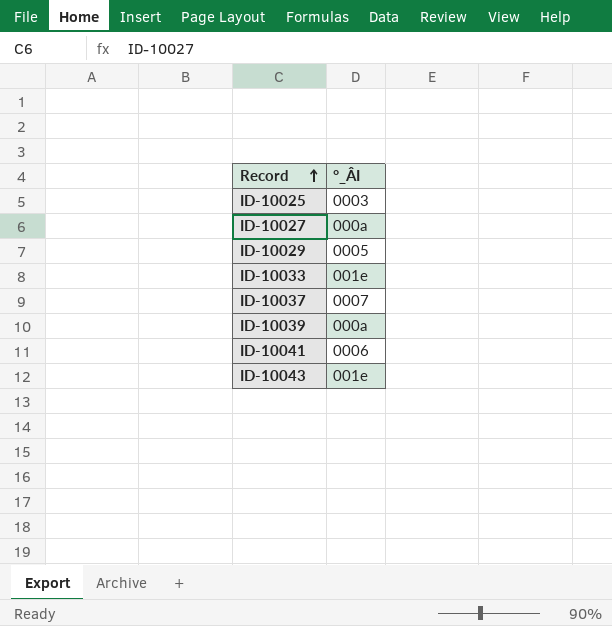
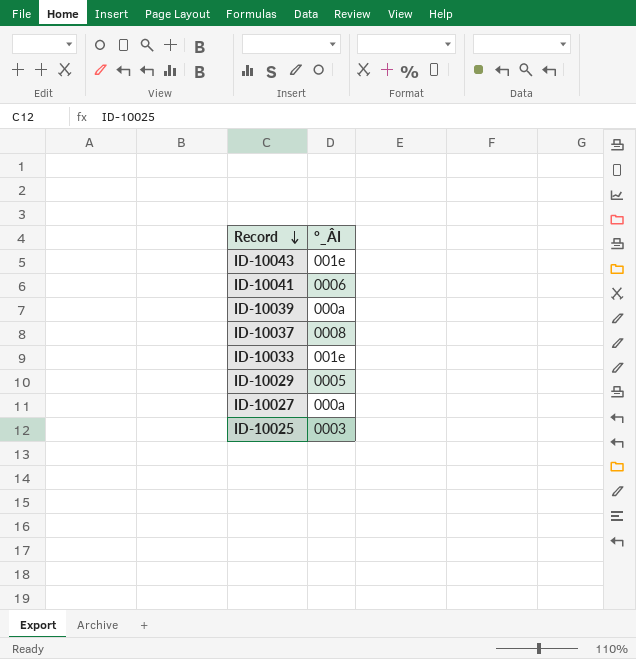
row order: Record ascending -> Record descending
ID-10037 | °_ÂI: 0007 -> 0008

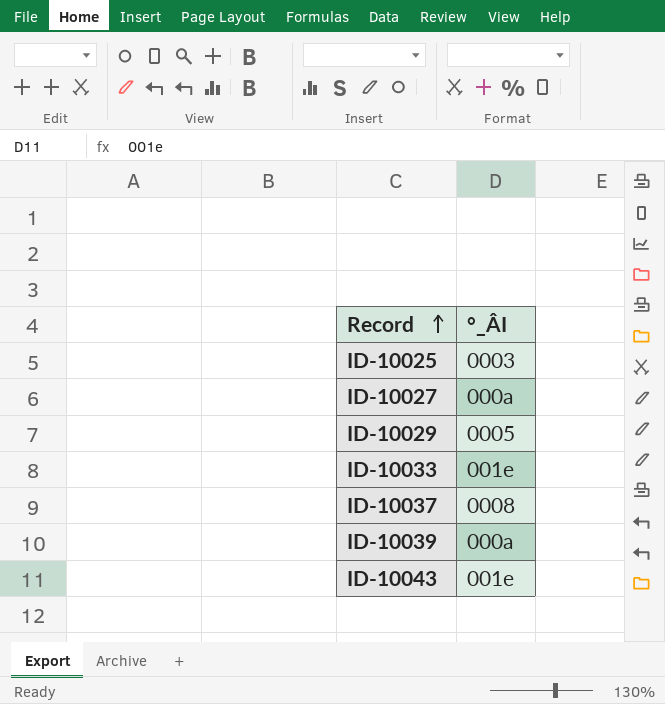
row order: Record descending -> Record ascending
row ID-10041: 0006 -> none

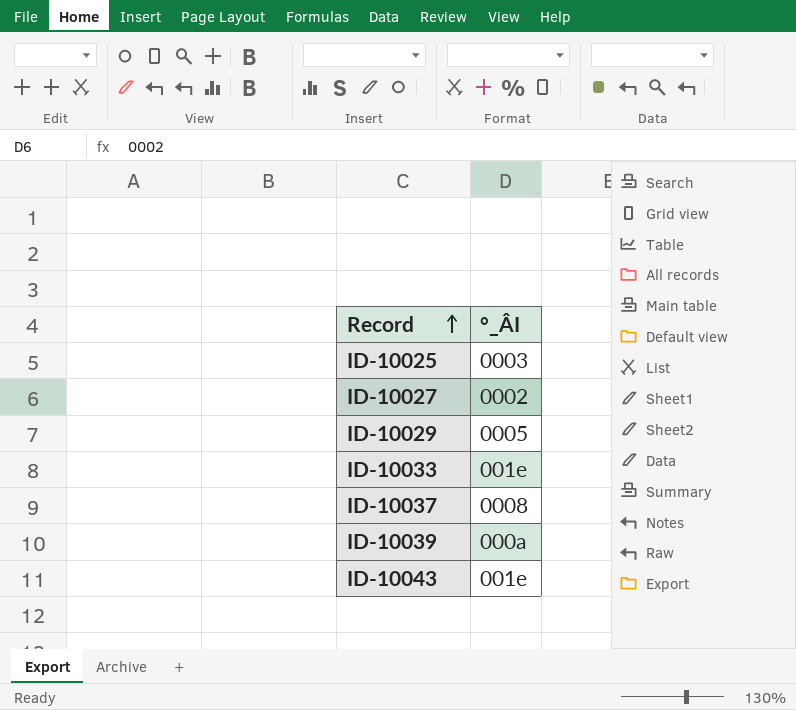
ID-10027 | °_ÂI: 000a -> 0002

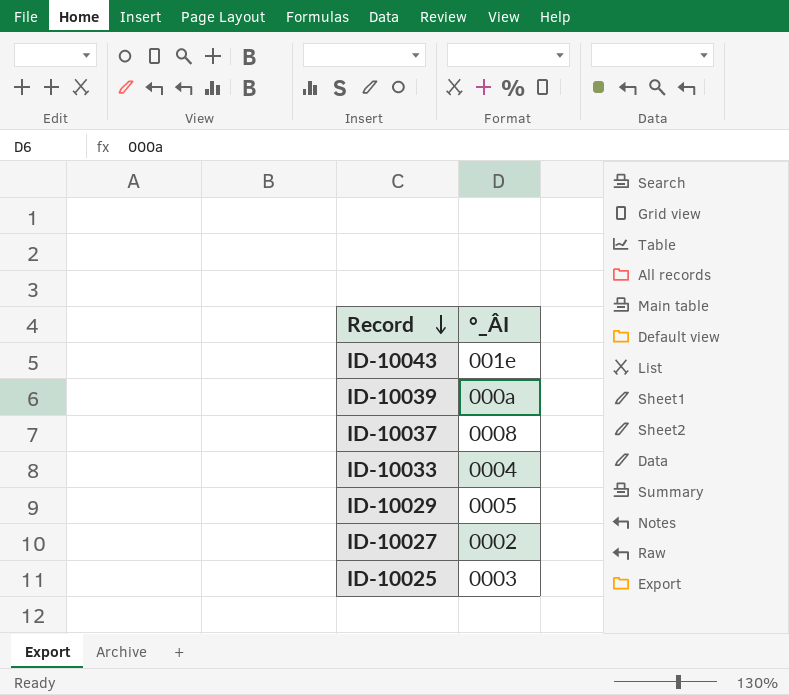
row order: Record ascending -> Record descending
ID-10033 | °_ÂI: 001e -> 0004

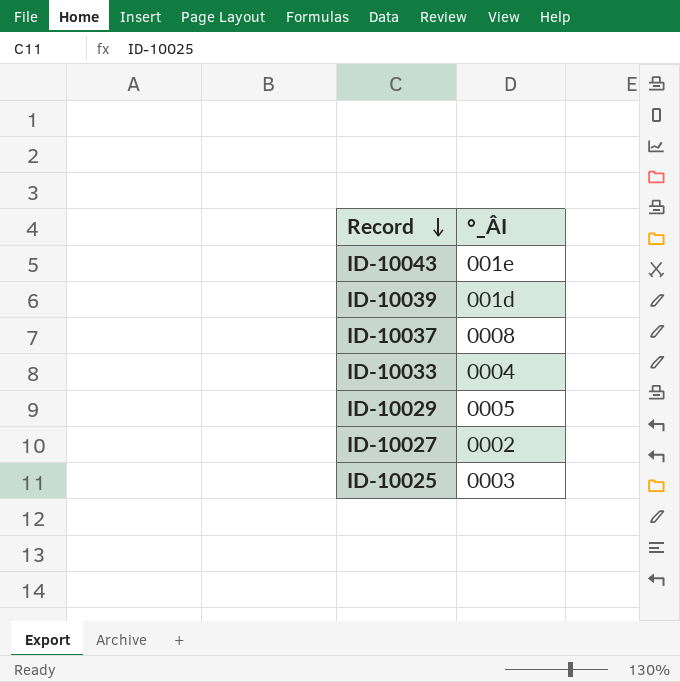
ID-10039 | °_ÂI: 000a -> 001d

